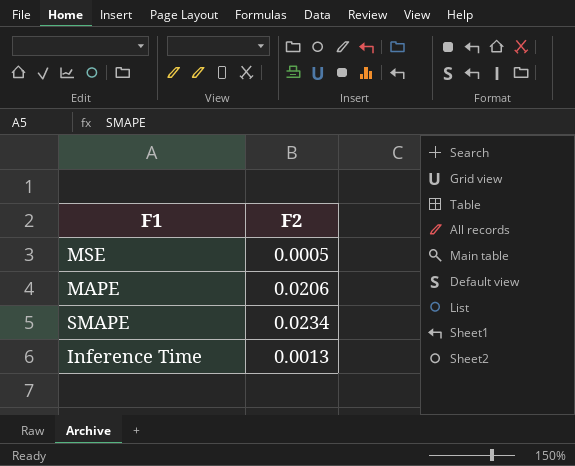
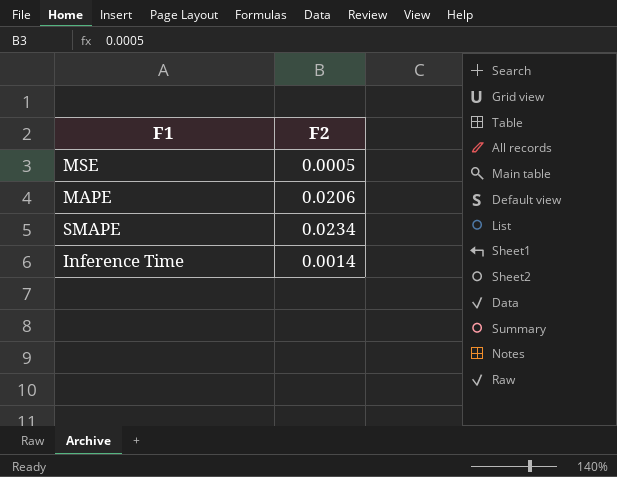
Inference Time | F2: 0.0013 -> 0.0014

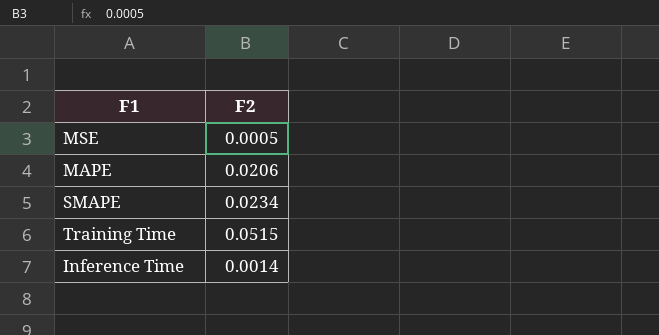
row Training Time: none -> 0.0515

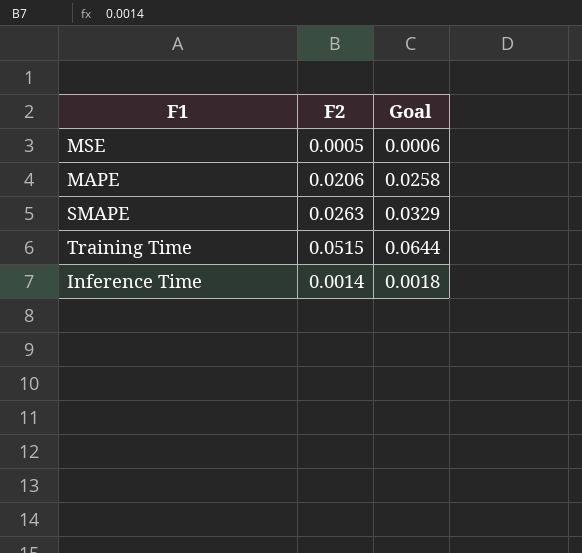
column Goal | formula: none -> [F2] * 1.25
SMAPE | F2: 0.0234 -> 0.0263

